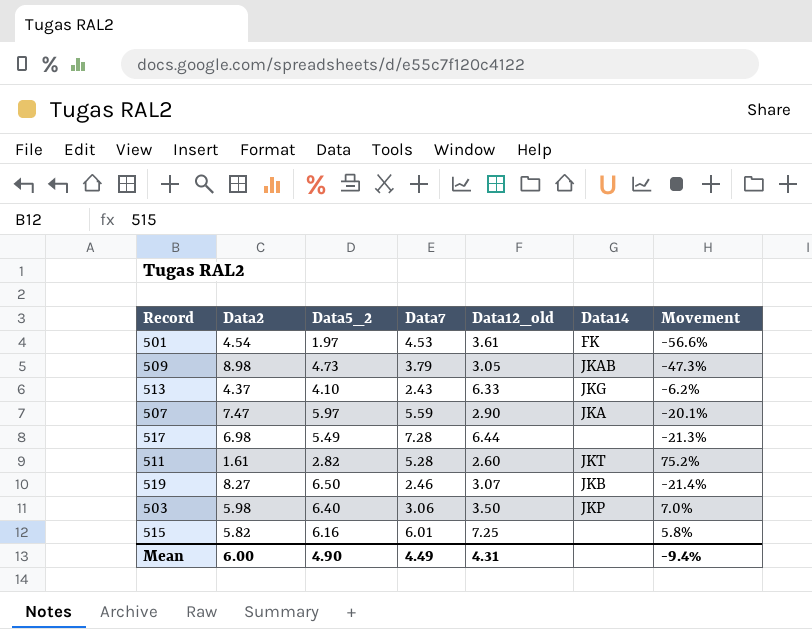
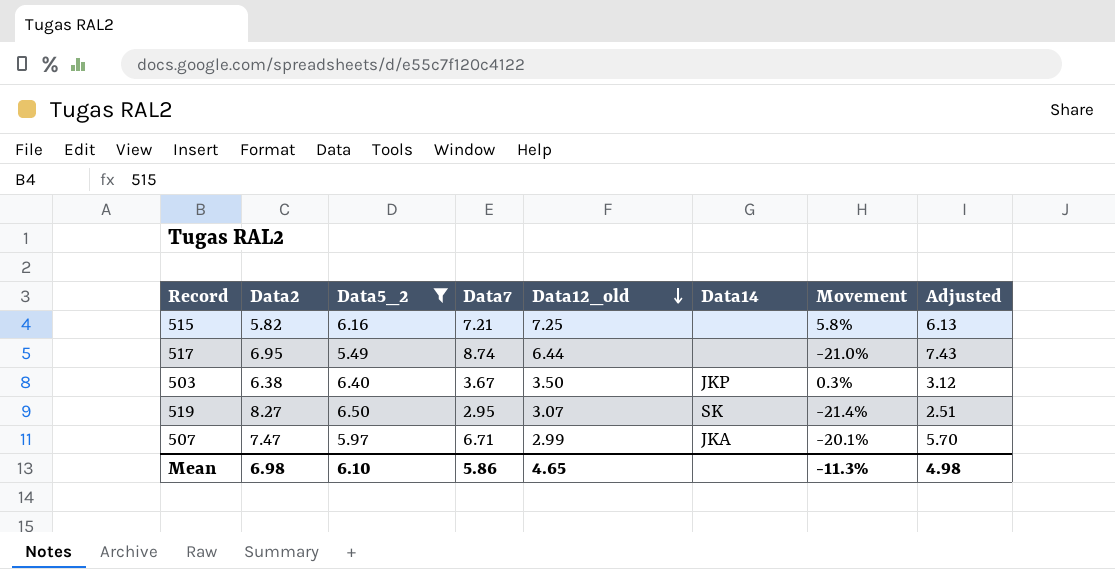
filter: none -> Data5_2 >= 5.49
row order: none -> Data12_old descending
column Adjusted | formula: none -> [Data7] * 0.85
515 | Data7: 6.01 -> 7.21
517 | Data2: 6.98 -> 6.95
517 | Data7: 7.28 -> 8.74
517 | Movement: -21.3% -> -21.0%
503 | Data2: 5.98 -> 6.38
503 | Data7: 3.06 -> 3.67
503 | Movement: 7.0% -> 0.3%
519 | Data7: 2.46 -> 2.95
519 | Data14: JKB -> SK
507 | Data7: 5.59 -> 6.71
507 | Data12_old: 2.90 -> 2.99
Mean | Data2: 6.00 -> 6.98
Mean | Data5_2: 4.90 -> 6.10
Mean | Data7: 4.49 -> 5.86
Mean | Data12_old: 4.31 -> 4.65
Mean | Movement: -9.4% -> -11.3%

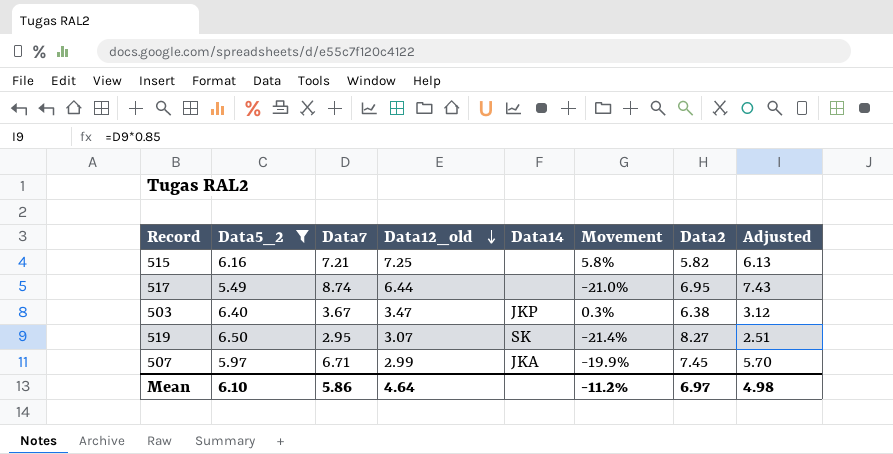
column Data2 | position: 2 -> 7
503 | Data12_old: 3.50 -> 3.47
507 | Movement: -20.1% -> -19.9%
507 | Data2: 7.47 -> 7.45
Mean | Data12_old: 4.65 -> 4.64
Mean | Movement: -11.3% -> -11.2%
Mean | Data2: 6.98 -> 6.97

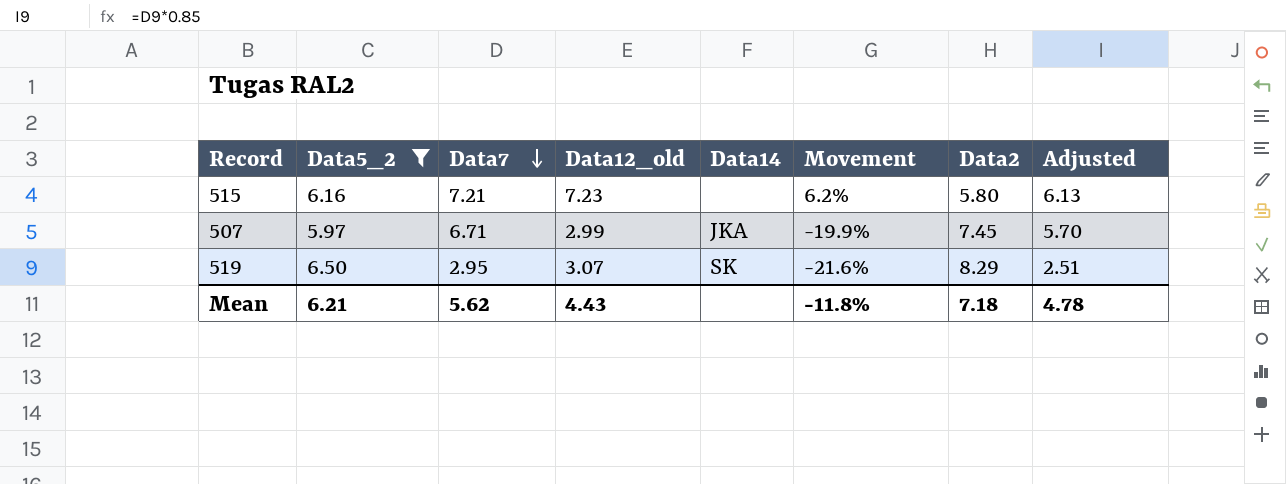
row order: Data12_old descending -> Data7 descending
row 517: 5.49 | 8.74 | 6.44 | none | -21.0% | 6.95 | 7.43 -> none
row 503: 6.40 | 3.67 | 3.47 | JKP | 0.3% | 6.38 | 3.12 -> none
515 | Data12_old: 7.25 -> 7.23
515 | Movement: 5.8% -> 6.2%
515 | Data2: 5.82 -> 5.80
519 | Movement: -21.4% -> -21.6%
519 | Data2: 8.27 -> 8.29
Mean | Data5_2: 6.10 -> 6.21
Mean | Data7: 5.86 -> 5.62
Mean | Data12_old: 4.64 -> 4.43
Mean | Movement: -11.2% -> -11.8%
Mean | Data2: 6.97 -> 7.18
Mean | Adjusted: 4.98 -> 4.78

